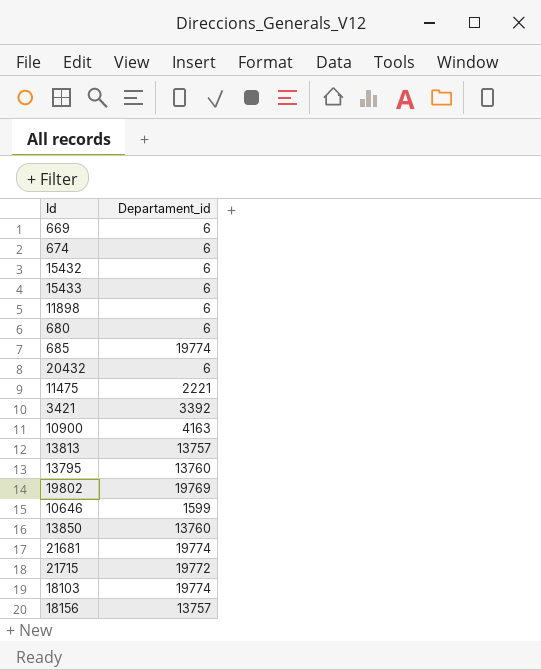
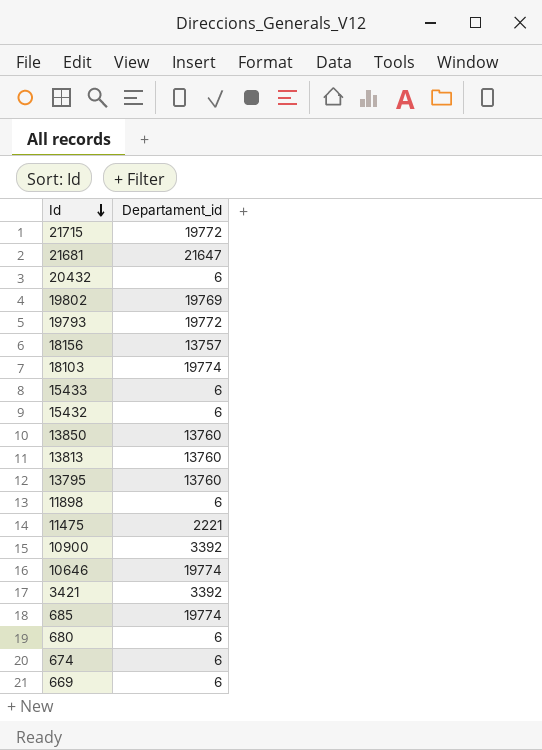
row order: none -> Id descending
21681 | Departament_id: 19774 -> 21647
row 19793: none -> 19772
13813 | Departament_id: 13757 -> 13760
10900 | Departament_id: 4163 -> 3392
10646 | Departament_id: 1599 -> 19774

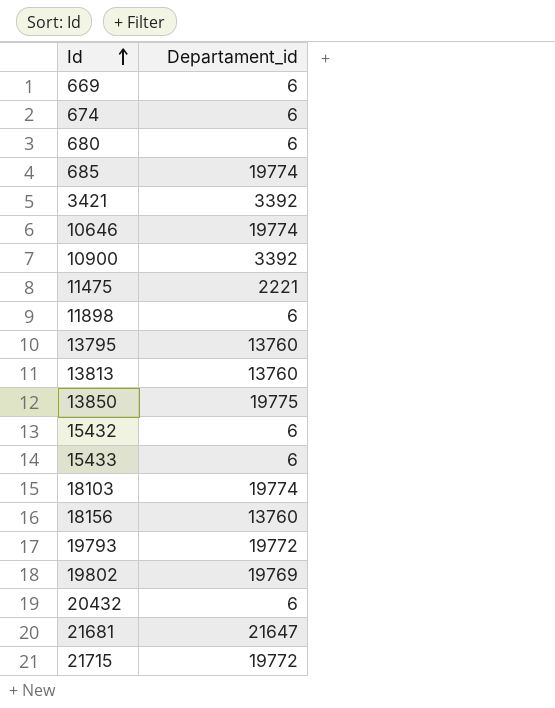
row order: Id descending -> Id ascending
13850 | Departament_id: 13760 -> 19775
18156 | Departament_id: 13757 -> 13760

